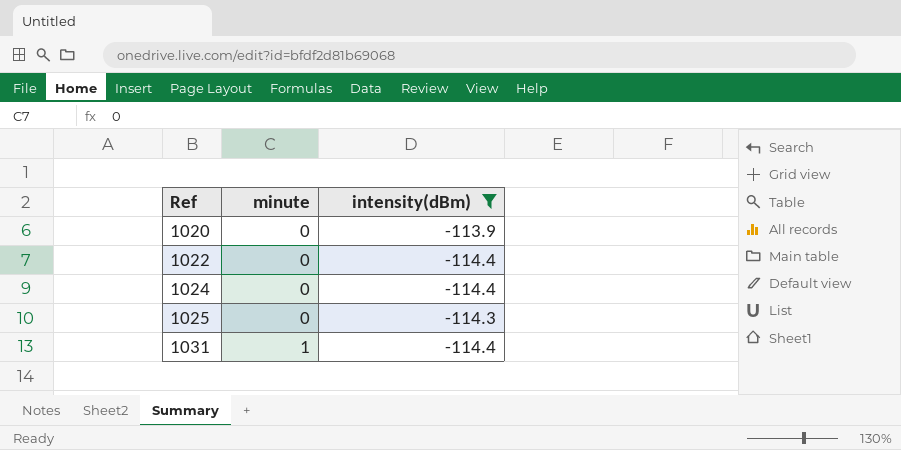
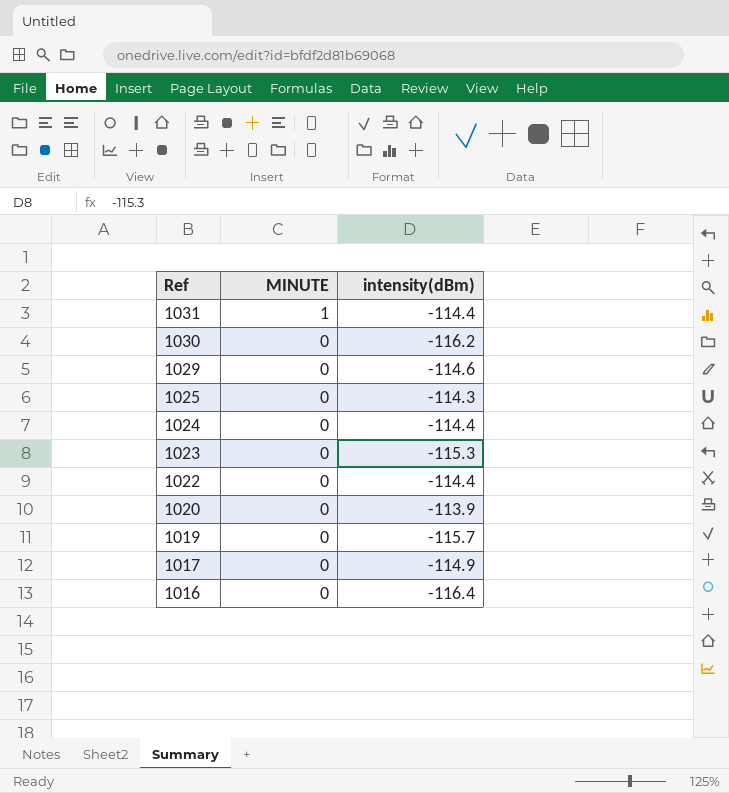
filter: intensity(dBm) >= -114.4 -> none
row order: Ref ascending -> Ref descending
column name: minute -> MINUTE

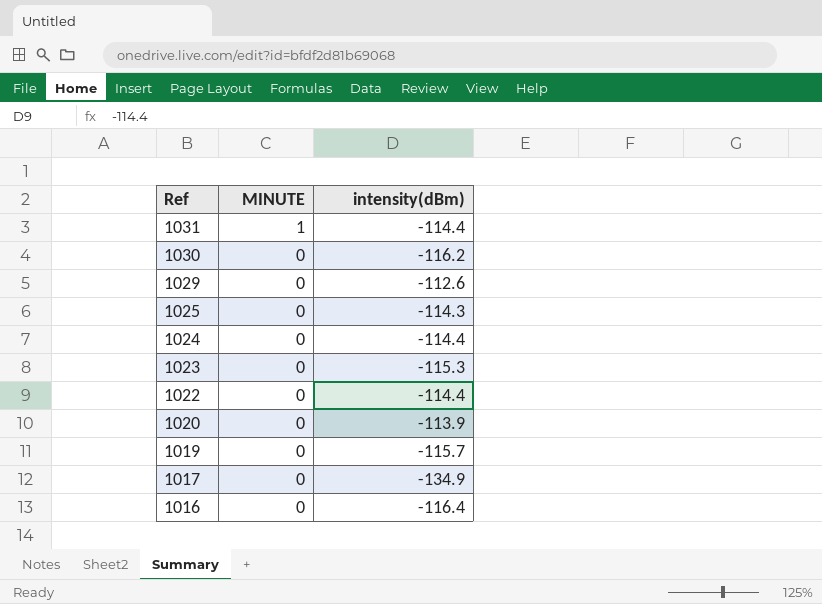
1029 | intensity(dBm): -114.6 -> -112.6
1017 | intensity(dBm): -114.9 -> -134.9

